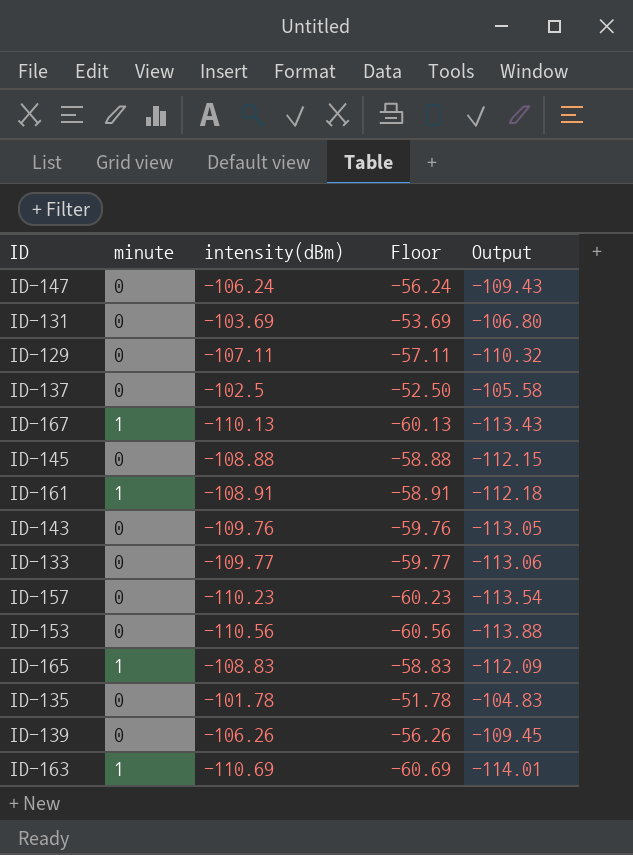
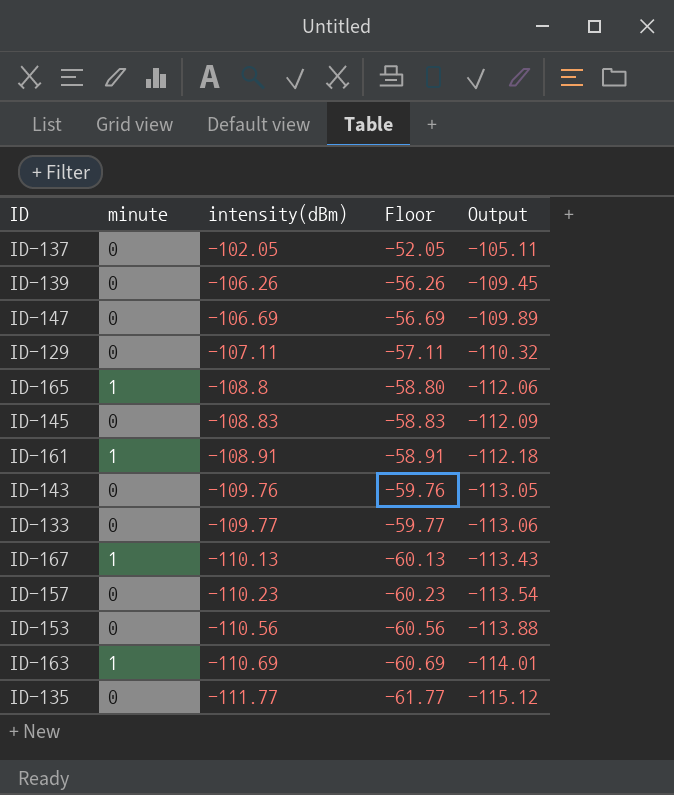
row order: none -> intensity(dBm) descending
row ID-131: 0 | -103.69 | -53.69 | -106.80 -> none
ID-137 | intensity(dBm): -102.5 -> -102.05
ID-137 | Floor: -52.50 -> -52.05
ID-137 | Output: -105.58 -> -105.11
ID-147 | intensity(dBm): -106.24 -> -106.69
ID-147 | Floor: -56.24 -> -56.69
ID-147 | Output: -109.43 -> -109.89
ID-165 | intensity(dBm): -108.83 -> -108.8
ID-165 | Floor: -58.83 -> -58.80
ID-165 | Output: -112.09 -> -112.06
ID-145 | intensity(dBm): -108.88 -> -108.83
ID-145 | Floor: -58.88 -> -58.83
ID-145 | Output: -112.15 -> -112.09
ID-135 | intensity(dBm): -101.78 -> -111.77
ID-135 | Floor: -51.78 -> -61.77
ID-135 | Output: -104.83 -> -115.12

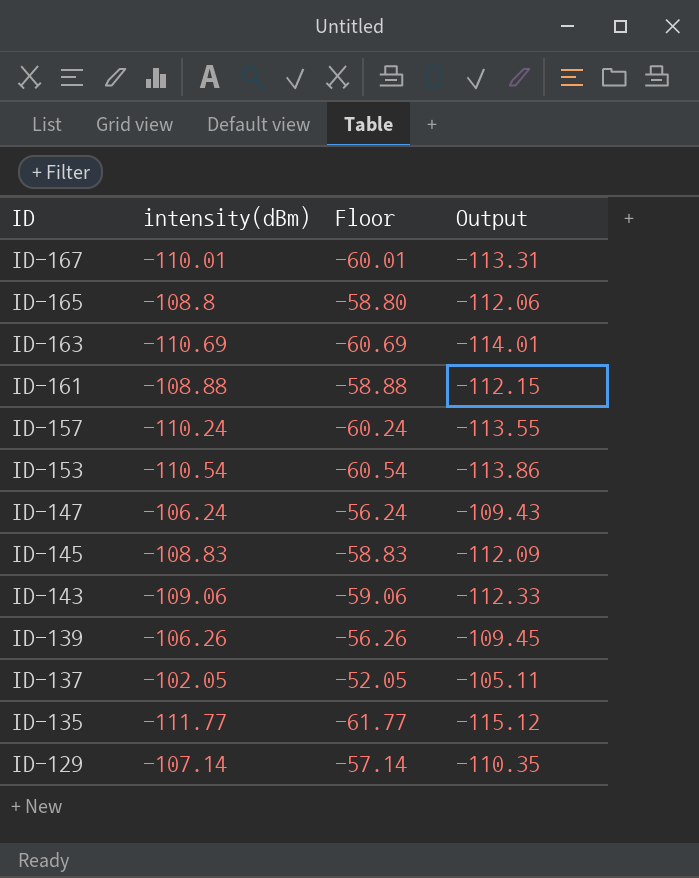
row order: intensity(dBm) descending -> ID descending
column minute | position: 2 -> none
row ID-133: 0 | -109.77 | -59.77 | -113.06 -> none
ID-167 | intensity(dBm): -110.13 -> -110.01
ID-167 | Floor: -60.13 -> -60.01
ID-167 | Output: -113.43 -> -113.31
ID-161 | intensity(dBm): -108.91 -> -108.88
ID-161 | Floor: -58.91 -> -58.88
ID-161 | Output: -112.18 -> -112.15
ID-157 | intensity(dBm): -110.23 -> -110.24
ID-157 | Floor: -60.23 -> -60.24
ID-157 | Output: -113.54 -> -113.55
ID-153 | intensity(dBm): -110.56 -> -110.54
ID-153 | Floor: -60.56 -> -60.54
ID-153 | Output: -113.88 -> -113.86
ID-147 | intensity(dBm): -106.69 -> -106.24
ID-147 | Floor: -56.69 -> -56.24
ID-147 | Output: -109.89 -> -109.43
ID-143 | intensity(dBm): -109.76 -> -109.06
ID-143 | Floor: -59.76 -> -59.06
ID-143 | Output: -113.05 -> -112.33
ID-129 | intensity(dBm): -107.11 -> -107.14
ID-129 | Floor: -57.11 -> -57.14
ID-129 | Output: -110.32 -> -110.35

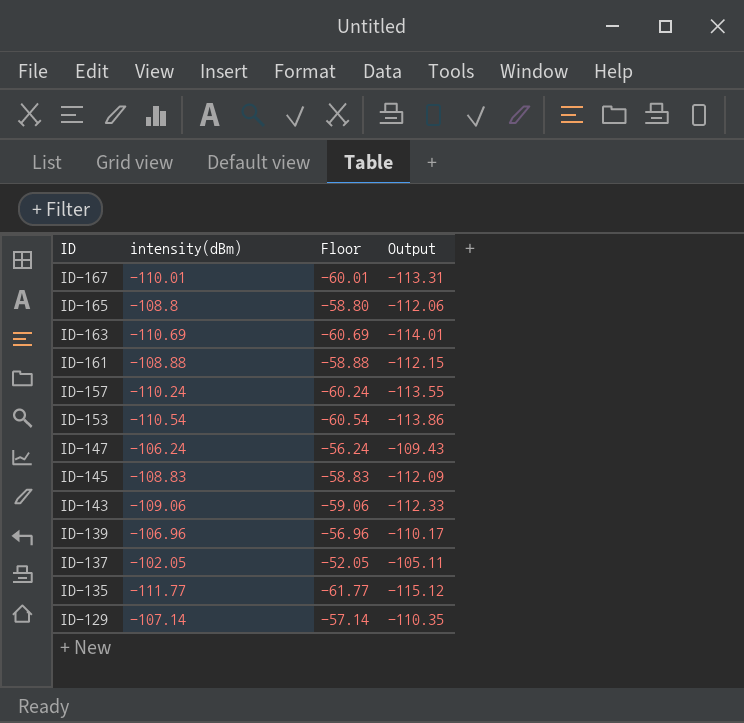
ID-139 | intensity(dBm): -106.26 -> -106.96
ID-139 | Floor: -56.26 -> -56.96
ID-139 | Output: -109.45 -> -110.17

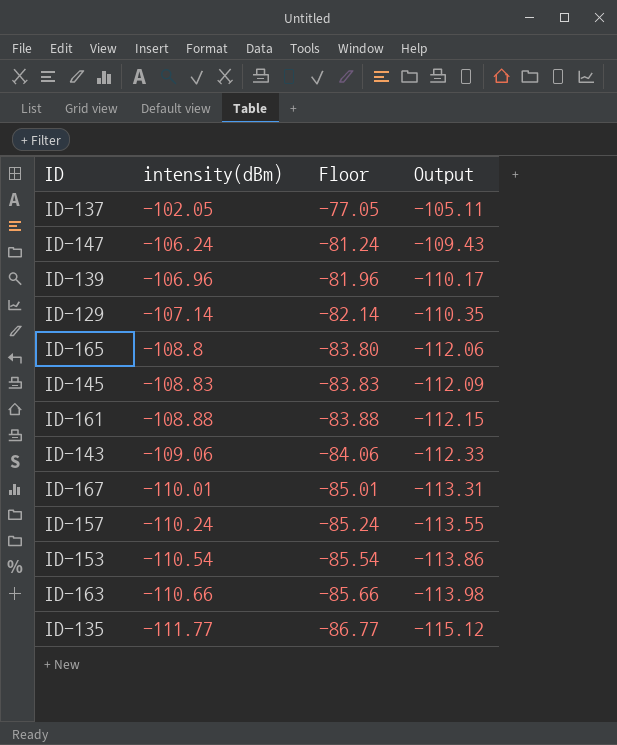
row order: ID descending -> intensity(dBm) descending
column Floor | formula: [intensity(dBm)] + 50 -> [intensity(dBm)] + 25
ID-163 | intensity(dBm): -110.69 -> -110.66
ID-163 | Output: -114.01 -> -113.98

